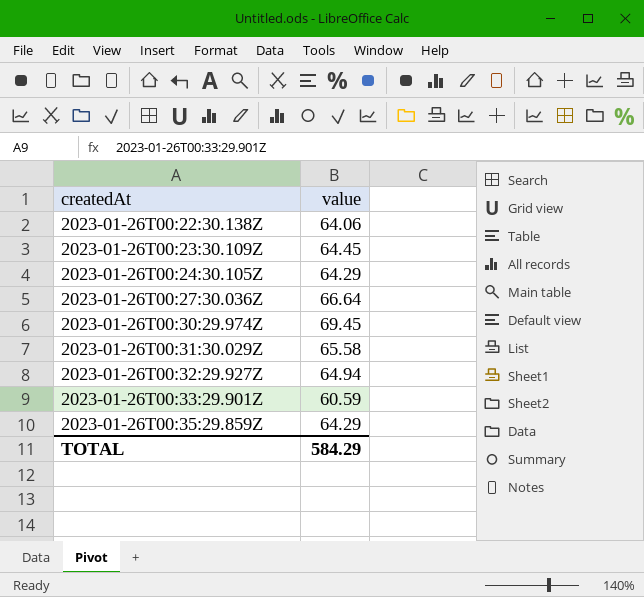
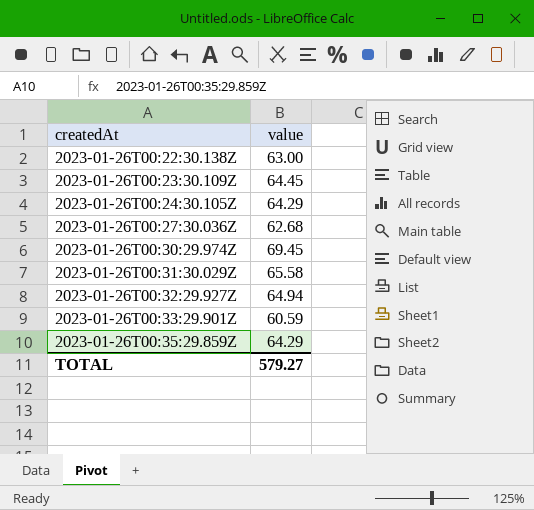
2023-01-26T00:22:30.138Z | value: 64.06 -> 63.00
2023-01-26T00:27:30.036Z | value: 66.64 -> 62.68
TOTAL | value: 584.29 -> 579.27

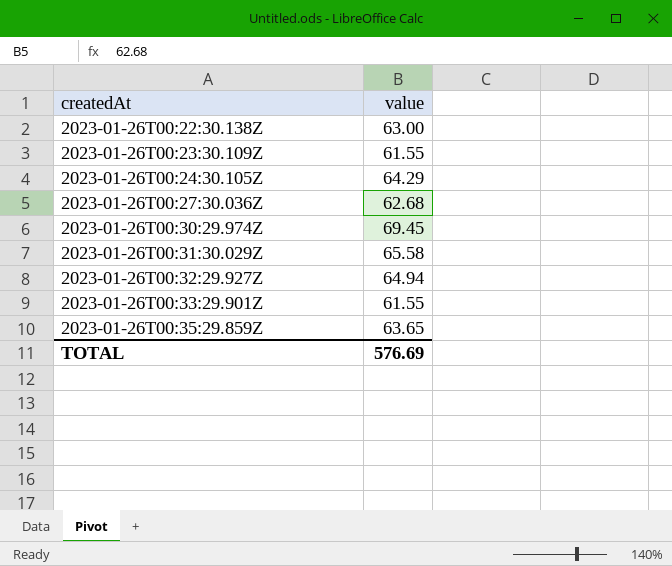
2023-01-26T00:23:30.109Z | value: 64.45 -> 61.55
2023-01-26T00:33:29.901Z | value: 60.59 -> 61.55
2023-01-26T00:35:29.859Z | value: 64.29 -> 63.65
TOTAL | value: 579.27 -> 576.69

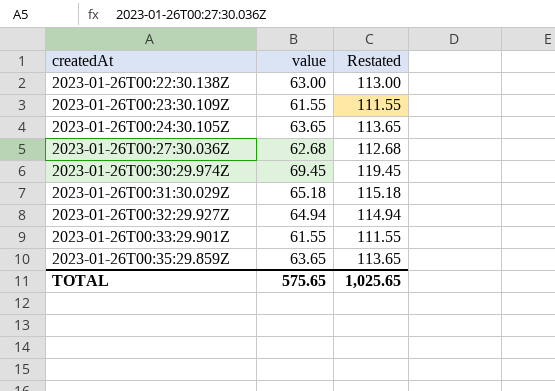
column Restated | formula: none -> [value] + 50
2023-01-26T00:24:30.105Z | value: 64.29 -> 63.65
2023-01-26T00:31:30.029Z | value: 65.58 -> 65.18
TOTAL | value: 576.69 -> 575.65

